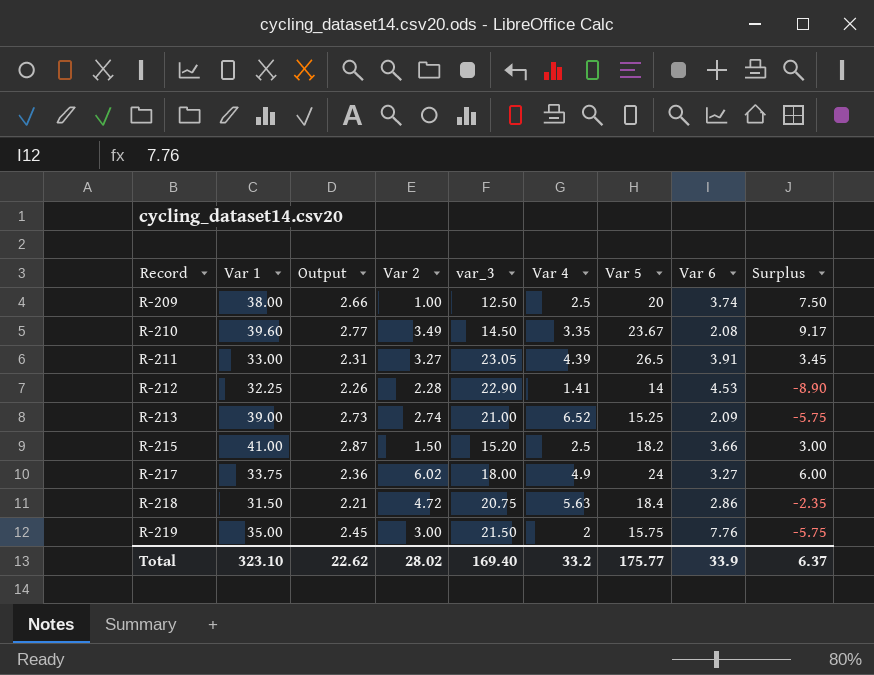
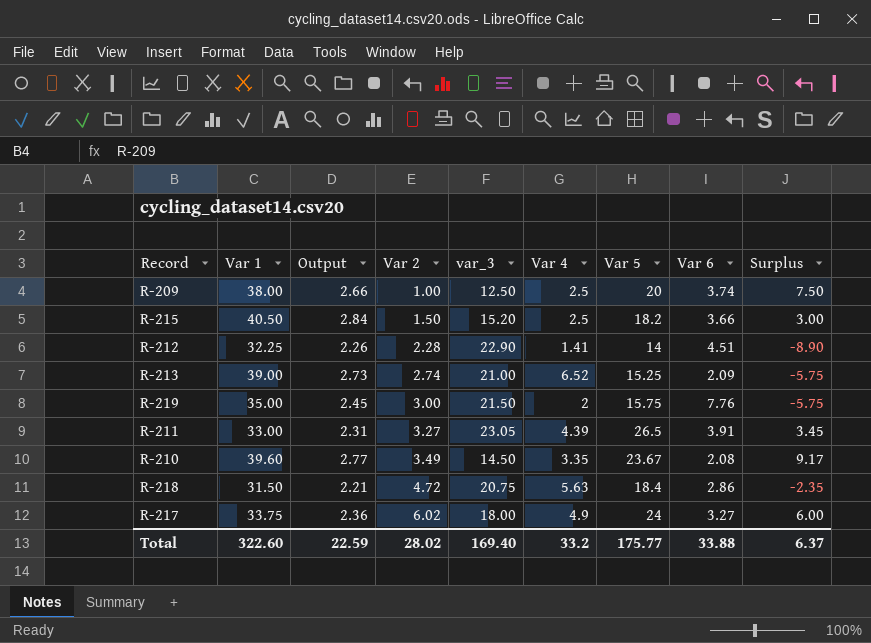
row order: Record ascending -> Var 2 ascending
R-215 | Var 1: 41.00 -> 40.50
R-215 | Output: 2.87 -> 2.84
R-212 | Var 6: 4.53 -> 4.51
Total | Var 1: 323.10 -> 322.60
Total | Output: 22.62 -> 22.59
Total | Var 6: 33.9 -> 33.88

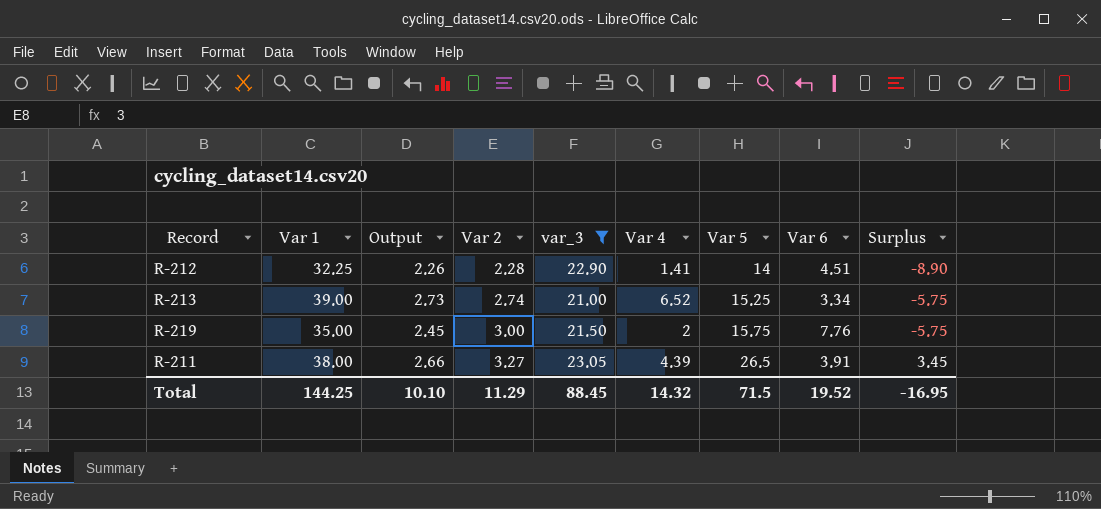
filter: none -> var_3 >= 21.00
R-213 | Var 6: 2.09 -> 3.34
R-211 | Var 1: 33.00 -> 38.00
R-211 | Output: 2.31 -> 2.66
Total | Var 1: 322.60 -> 144.25
Total | Output: 22.59 -> 10.10
Total | Var 2: 28.02 -> 11.29
Total | var_3: 169.40 -> 88.45
Total | Var 4: 33.2 -> 14.32
Total | Var 5: 175.77 -> 71.5
Total | Var 6: 33.88 -> 19.52
Total | Surplus: 6.37 -> -16.95

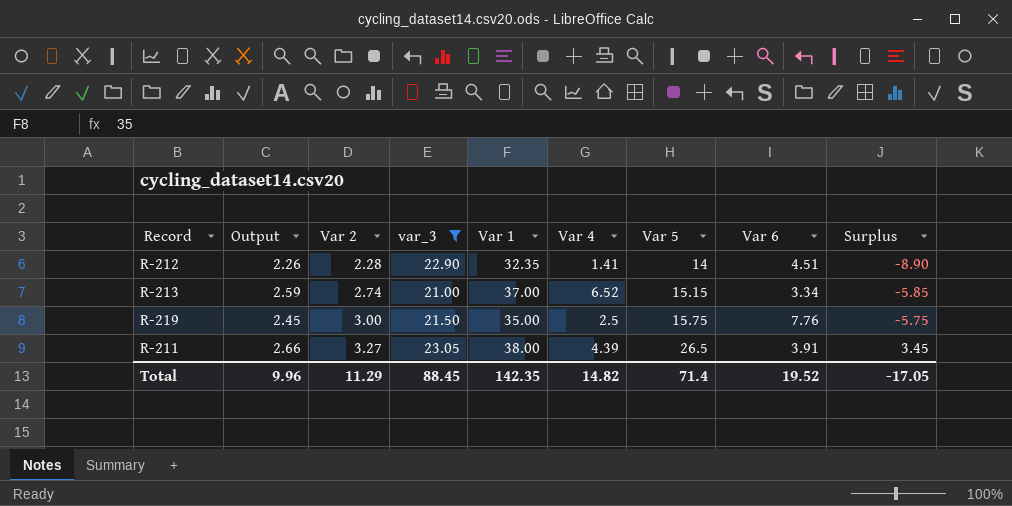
column Var 1 | position: 2 -> 5
R-212 | Var 1: 32.25 -> 32.35
R-213 | Output: 2.73 -> 2.59
R-213 | Var 1: 39.00 -> 37.00
R-213 | Var 5: 15.25 -> 15.15
R-213 | Surplus: -5.75 -> -5.85
R-219 | Var 4: 2 -> 2.5
Total | Output: 10.10 -> 9.96
Total | Var 1: 144.25 -> 142.35
Total | Var 4: 14.32 -> 14.82
Total | Var 5: 71.5 -> 71.4
Total | Surplus: -16.95 -> -17.05

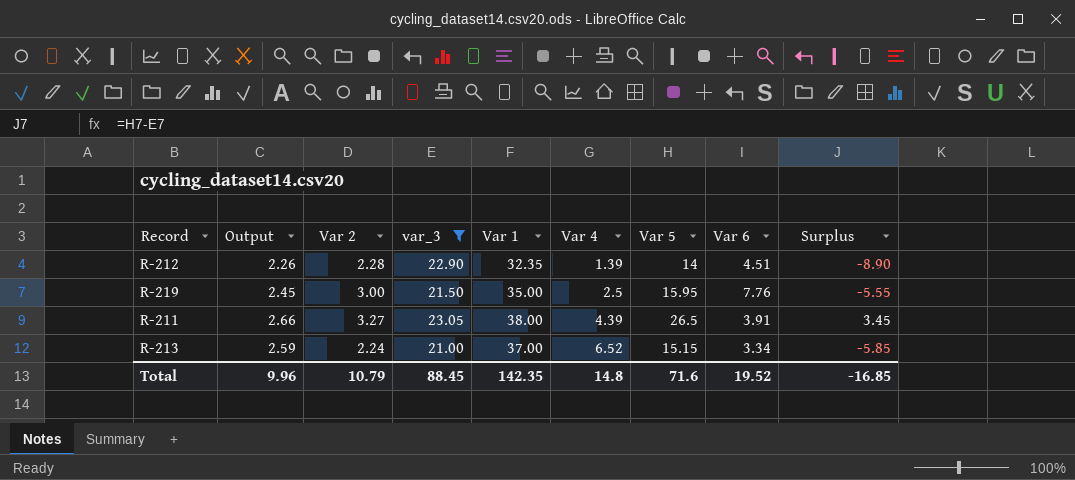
row order: Var 2 ascending -> Var 4 ascending
R-212 | Var 4: 1.41 -> 1.39
R-219 | Var 5: 15.75 -> 15.95
R-219 | Surplus: -5.75 -> -5.55
R-213 | Var 2: 2.74 -> 2.24
Total | Var 2: 11.29 -> 10.79
Total | Var 4: 14.82 -> 14.8
Total | Var 5: 71.4 -> 71.6
Total | Surplus: -17.05 -> -16.85

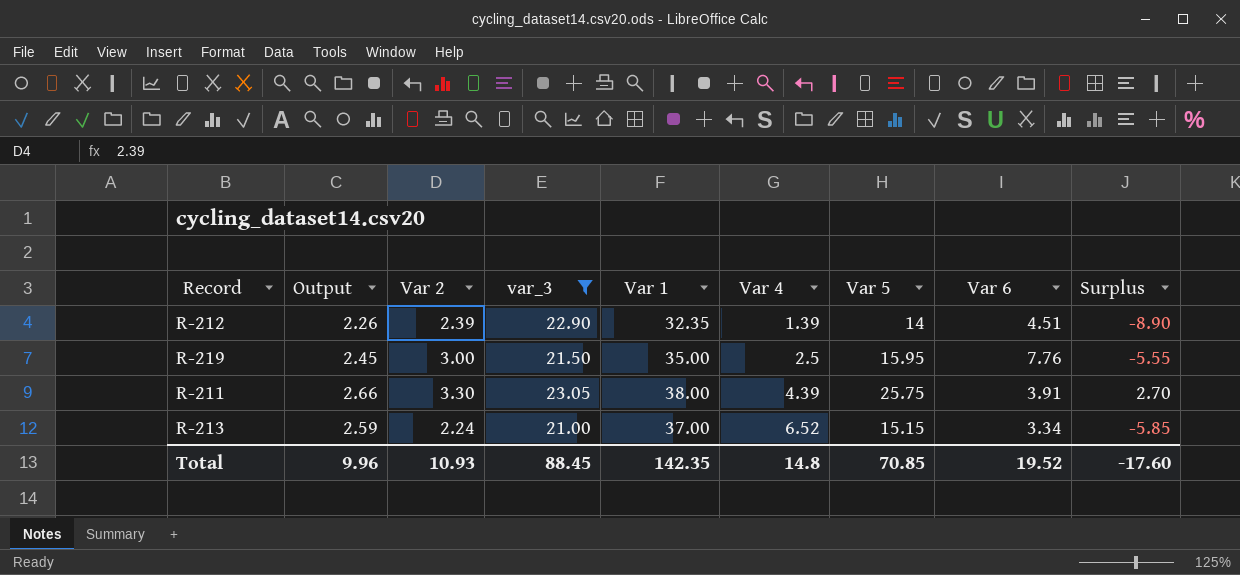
R-212 | Var 2: 2.28 -> 2.39
R-211 | Var 2: 3.27 -> 3.30
R-211 | Var 5: 26.5 -> 25.75
R-211 | Surplus: 3.45 -> 2.70
Total | Var 2: 10.79 -> 10.93
Total | Var 5: 71.6 -> 70.85
Total | Surplus: -16.85 -> -17.60

